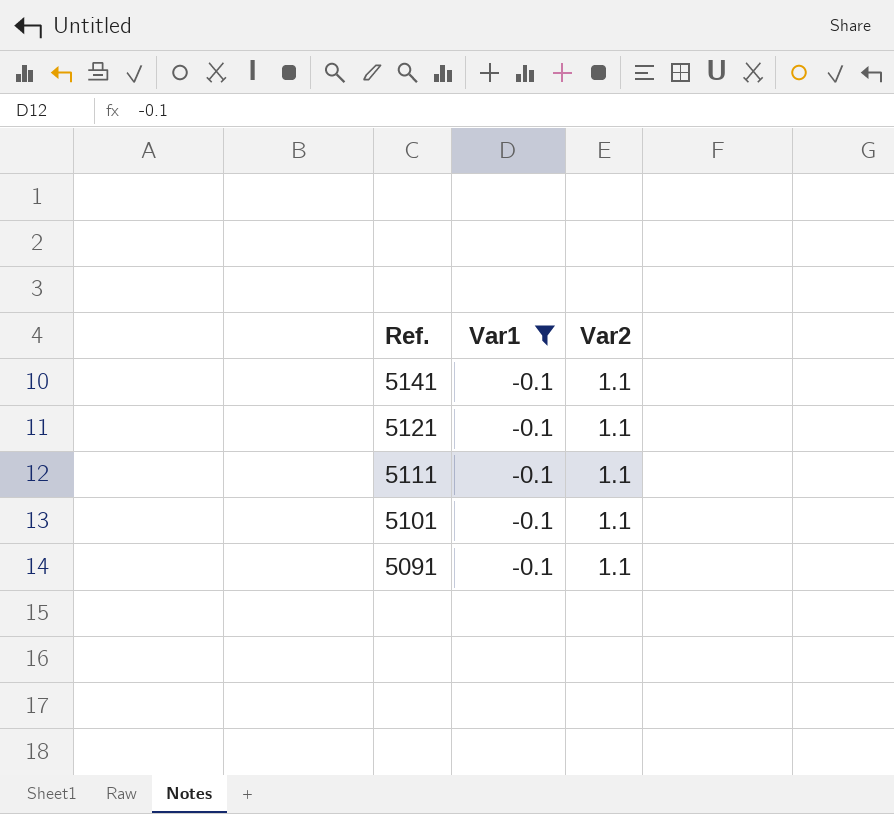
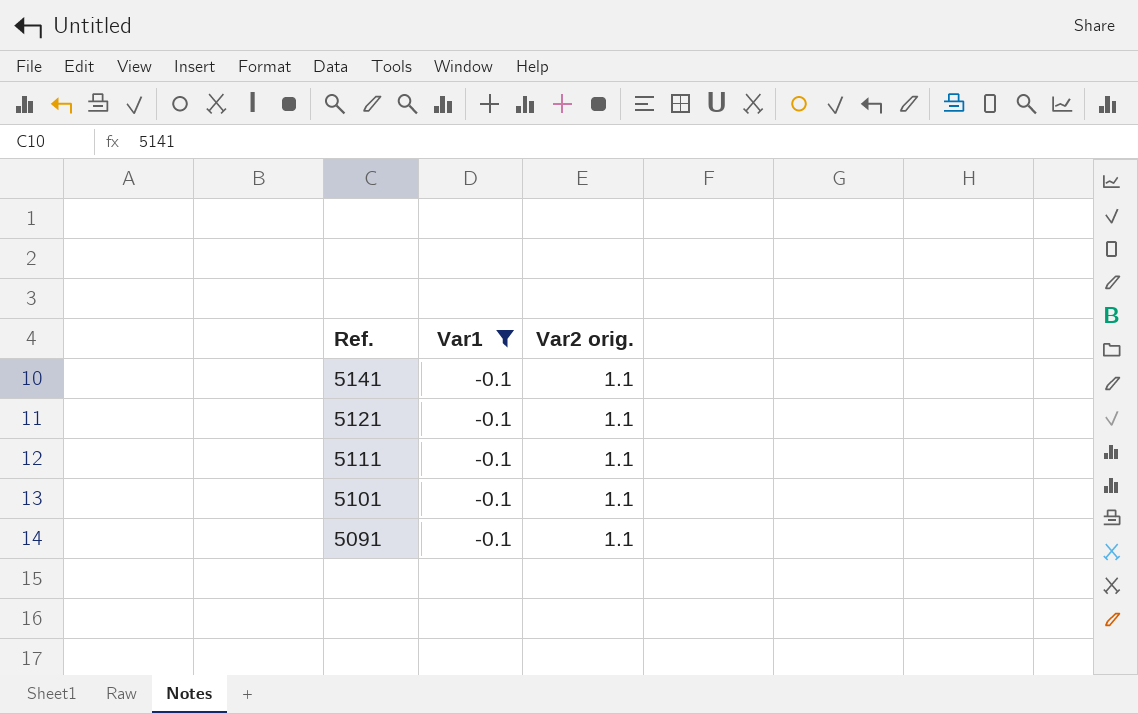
column name: Var2 -> Var2 orig.

